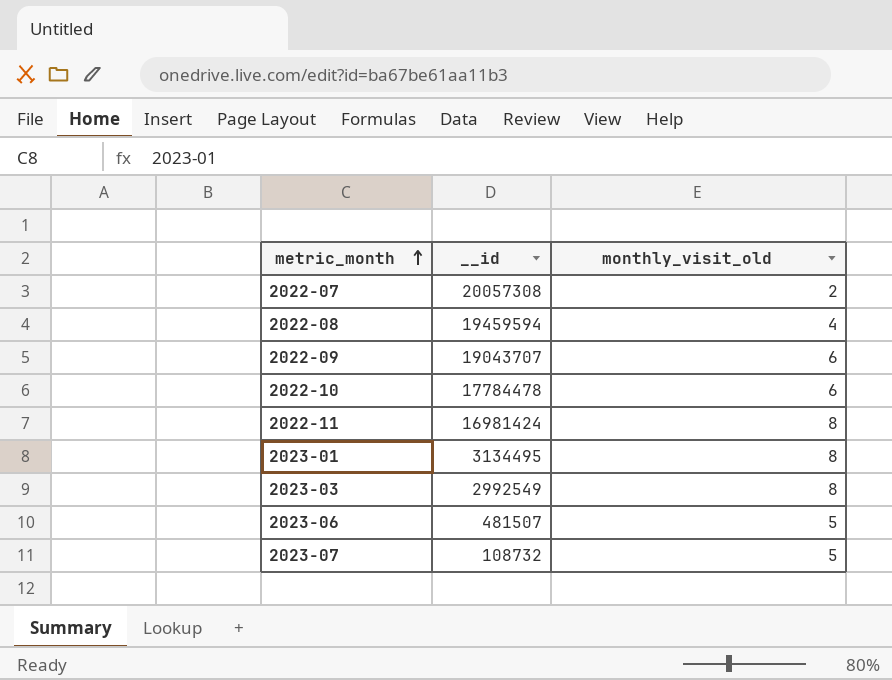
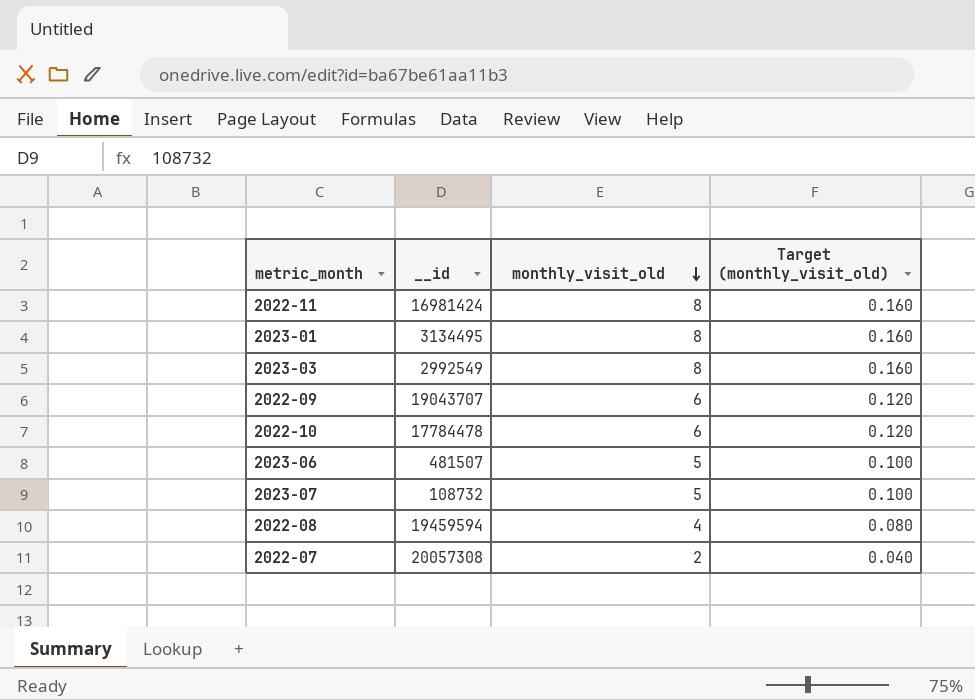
row order: metric_month ascending -> monthly_visit_old descending
column Target (monthly_visit_old) | formula: none -> [monthly_visit_old] * 0.02

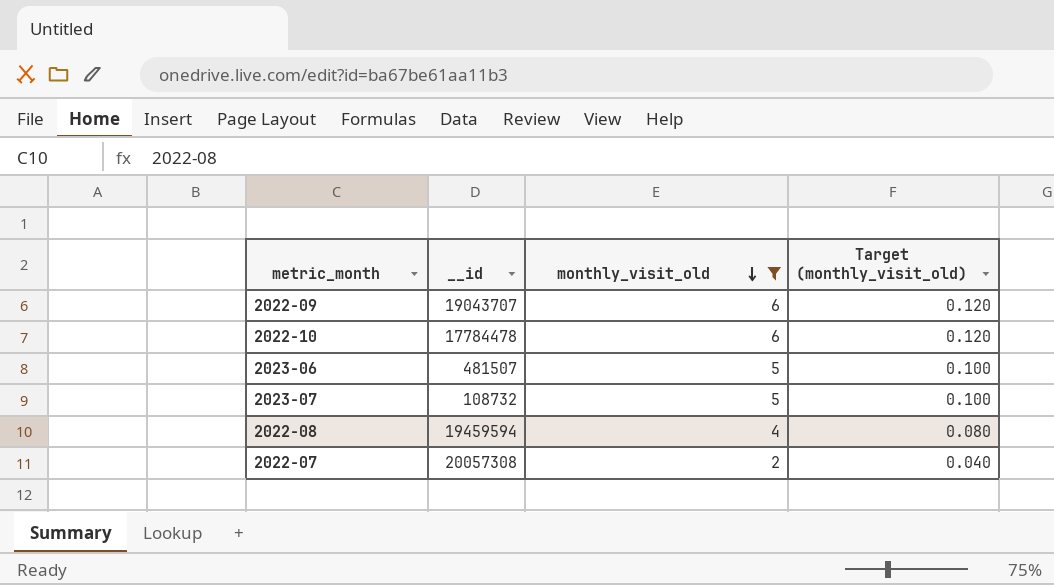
filter: none -> monthly_visit_old != 8

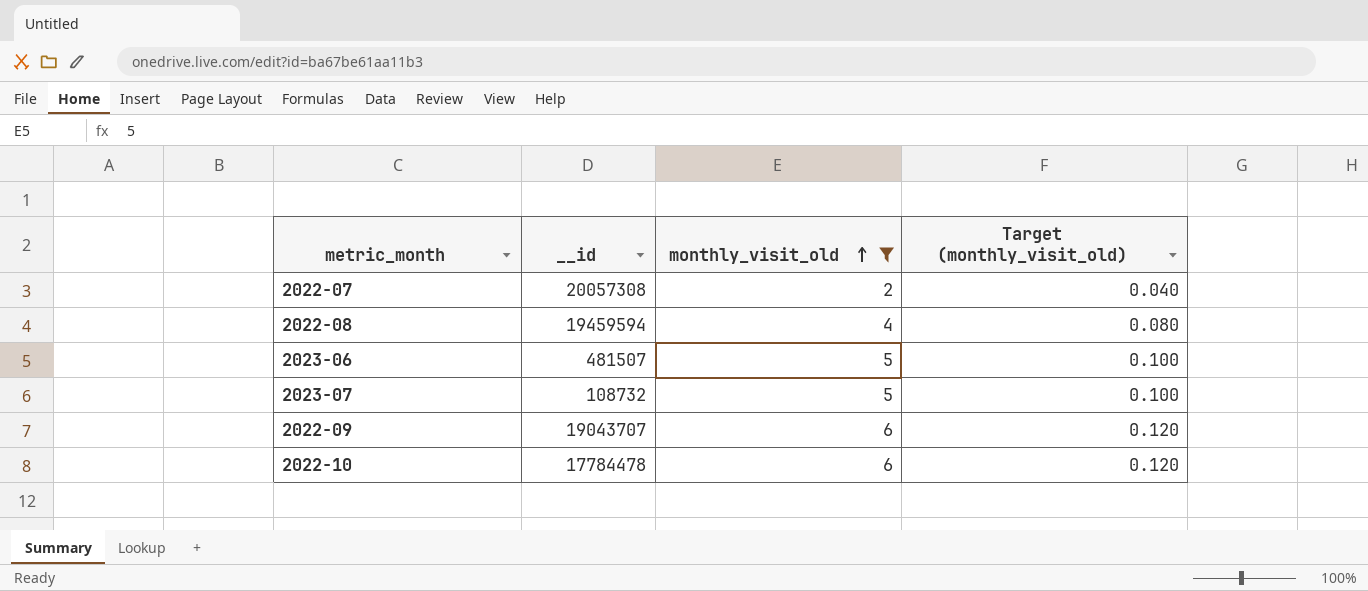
row order: monthly_visit_old descending -> monthly_visit_old ascending

